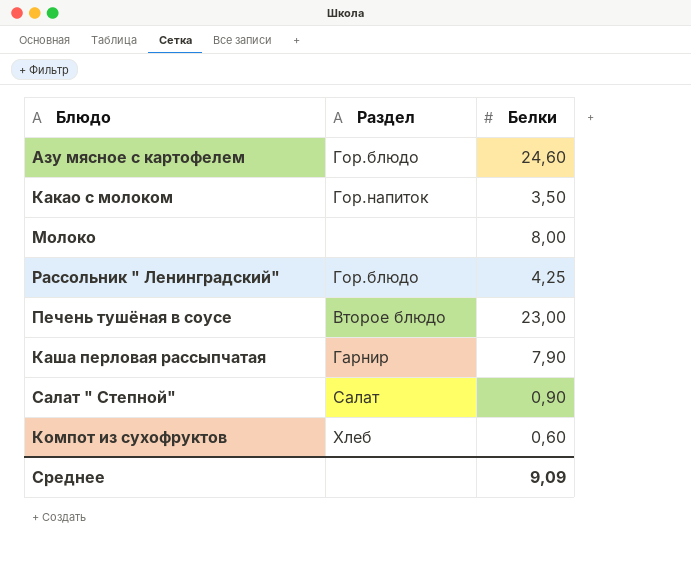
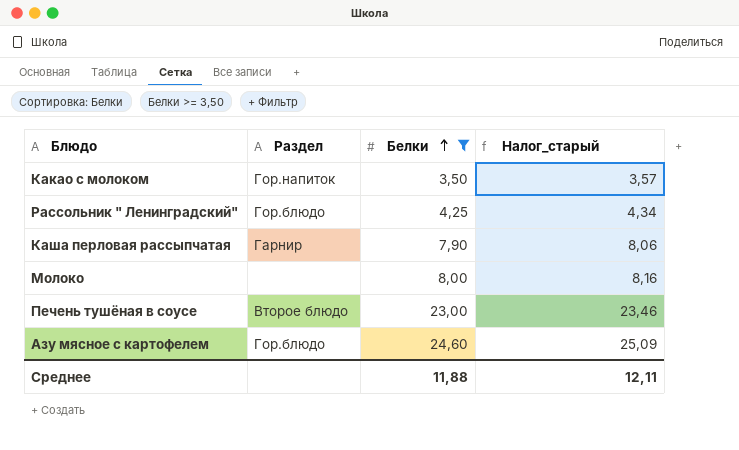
filter: none -> Белки >= 3,50
row order: none -> Белки ascending
column Налог_старый | formula: none -> [Белки] * 1,02
Среднее | Белки: 9,09 -> 11,88

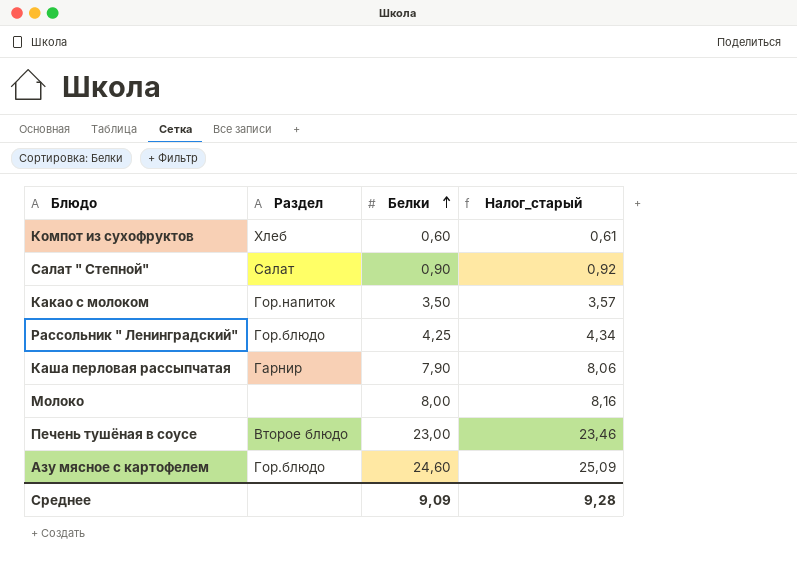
filter: Белки >= 3,50 -> none
Среднее | Белки: 11,88 -> 9,09
Среднее | Налог_старый: 12,11 -> 9,28

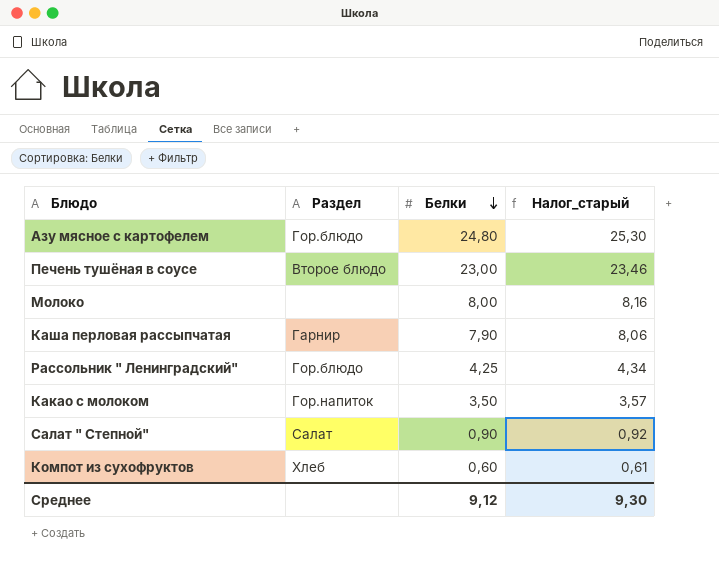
row order: Белки ascending -> Белки descending
Азу мясное с картофелем | Белки: 24,60 -> 24,80
Азу мясное с картофелем | Налог_старый: 25,09 -> 25,30
Среднее | Белки: 9,09 -> 9,12
Среднее | Налог_старый: 9,28 -> 9,30

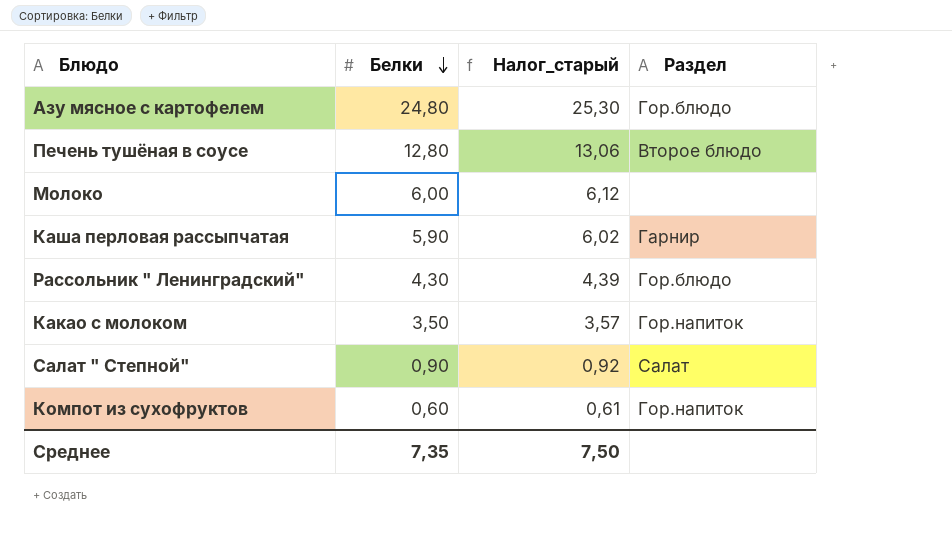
column Раздел | position: 2 -> 4
Печень тушёная в соусе | Белки: 23,00 -> 12,80
Печень тушёная в соусе | Налог_старый: 23,46 -> 13,06
Молоко | Белки: 8,00 -> 6,00
Молоко | Налог_старый: 8,16 -> 6,12
Каша перловая рассыпчатая | Белки: 7,90 -> 5,90
Каша перловая рассыпчатая | Налог_старый: 8,06 -> 6,02
Рассольник " Ленинградский" | Белки: 4,25 -> 4,30
Рассольник " Ленинградский" | Налог_старый: 4,34 -> 4,39
Компот из сухофруктов | Раздел: Хлеб -> Гор.напиток
Среднее | Белки: 9,12 -> 7,35
Среднее | Налог_старый: 9,30 -> 7,50

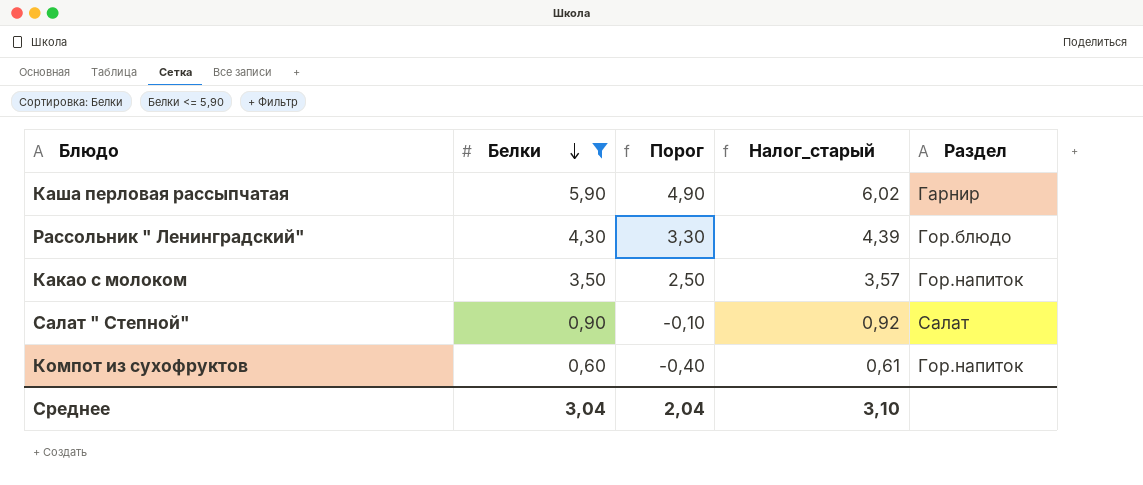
filter: none -> Белки <= 5,90
column Порог | formula: none -> [Белки] - 1
Среднее | Белки: 7,35 -> 3,04
Среднее | Налог_старый: 7,50 -> 3,10

